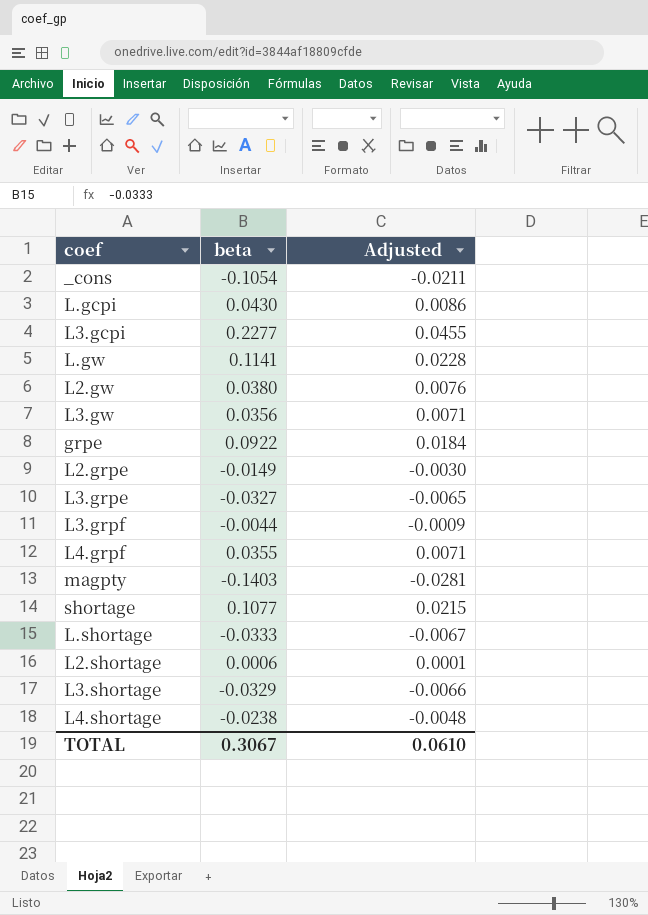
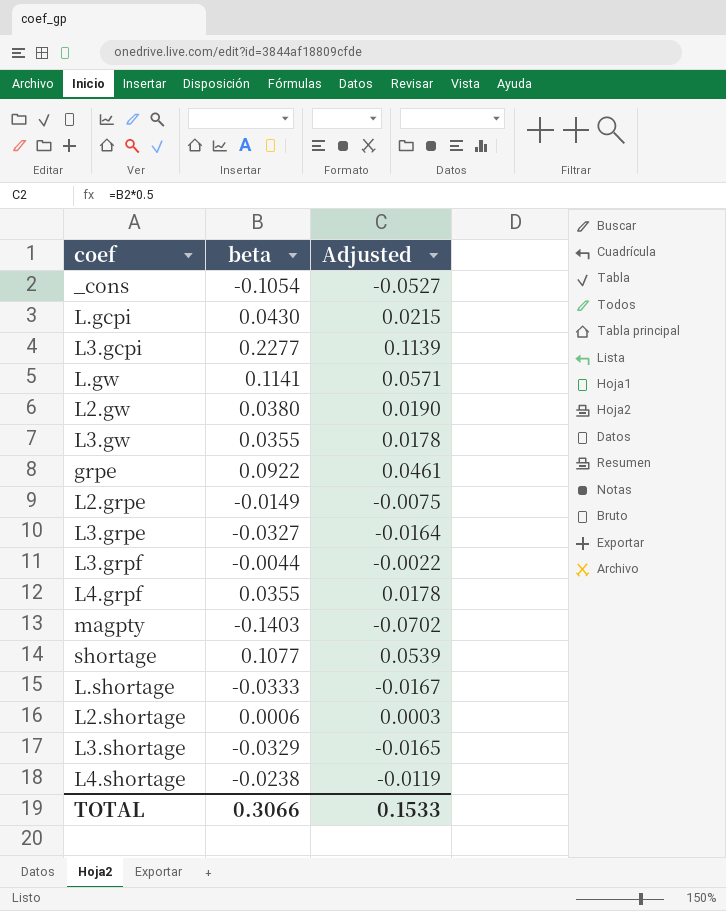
column Adjusted | formula: [beta] * 0.2 -> [beta] * 0.5
L3.gw | beta: 0.0356 -> 0.0355
TOTAL | beta: 0.3067 -> 0.3066
TOTAL | Adjusted: 0.0610 -> 0.1533

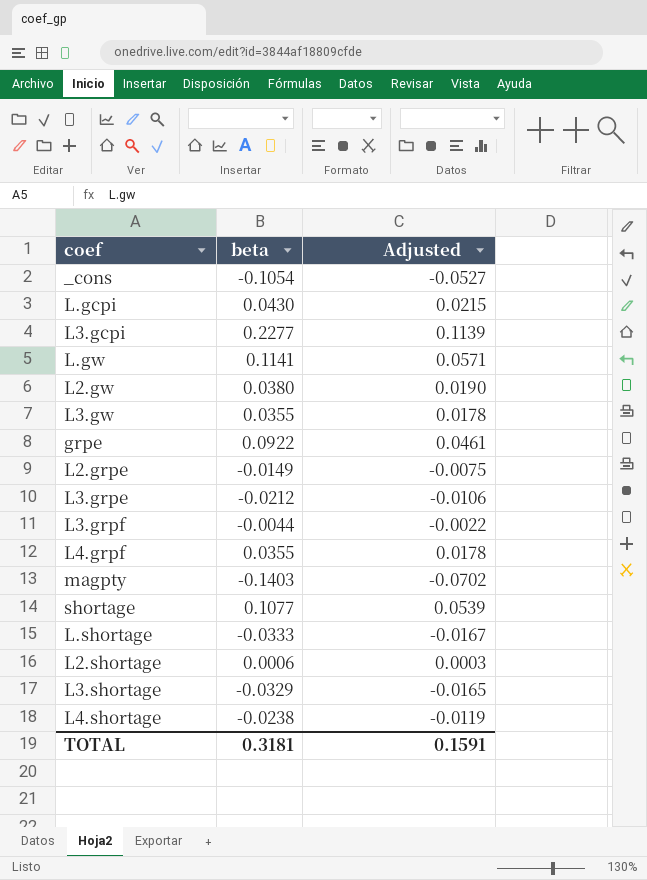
L3.grpe | beta: -0.0327 -> -0.0212
L3.grpe | Adjusted: -0.0164 -> -0.0106
TOTAL | beta: 0.3066 -> 0.3181
TOTAL | Adjusted: 0.1533 -> 0.1591

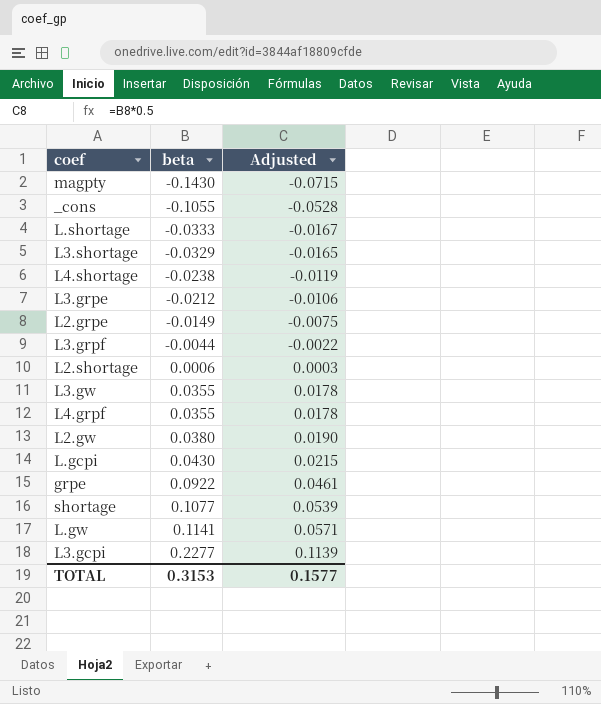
row order: none -> beta ascending
magpty | beta: -0.1403 -> -0.1430
magpty | Adjusted: -0.0702 -> -0.0715
_cons | beta: -0.1054 -> -0.1055
_cons | Adjusted: -0.0527 -> -0.0528
TOTAL | beta: 0.3181 -> 0.3153
TOTAL | Adjusted: 0.1591 -> 0.1577

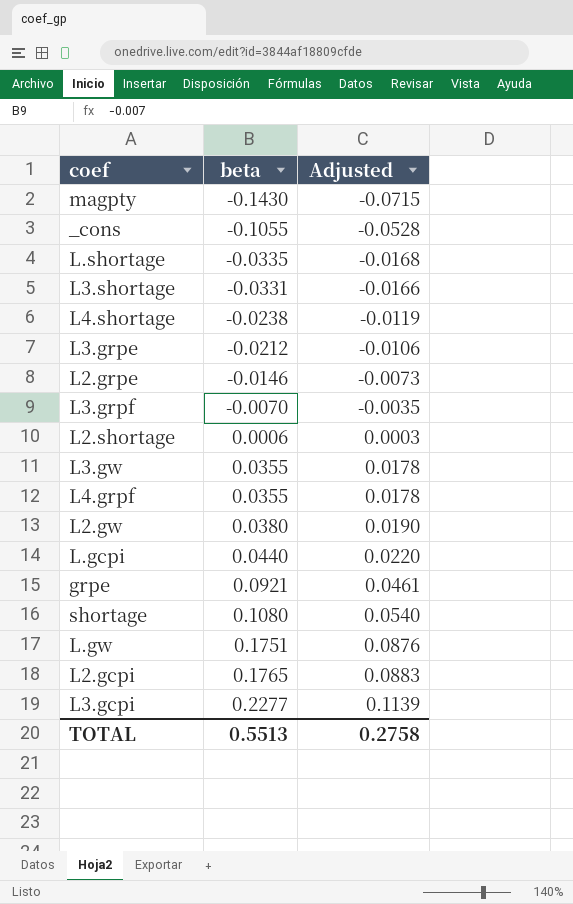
L.shortage | beta: -0.0333 -> -0.0335
L.shortage | Adjusted: -0.0167 -> -0.0168
L3.shortage | beta: -0.0329 -> -0.0331
L3.shortage | Adjusted: -0.0165 -> -0.0166
L2.grpe | beta: -0.0149 -> -0.0146
L2.grpe | Adjusted: -0.0075 -> -0.0073
L3.grpf | beta: -0.0044 -> -0.0070
L3.grpf | Adjusted: -0.0022 -> -0.0035
L.gcpi | beta: 0.0430 -> 0.0440
L.gcpi | Adjusted: 0.0215 -> 0.0220
grpe | beta: 0.0922 -> 0.0921
shortage | beta: 0.1077 -> 0.1080
shortage | Adjusted: 0.0539 -> 0.0540
L.gw | beta: 0.1141 -> 0.1751
L.gw | Adjusted: 0.0571 -> 0.0876
row L2.gcpi: none -> 0.1765 | 0.0883
TOTAL | beta: 0.3153 -> 0.5513
TOTAL | Adjusted: 0.1577 -> 0.2758

